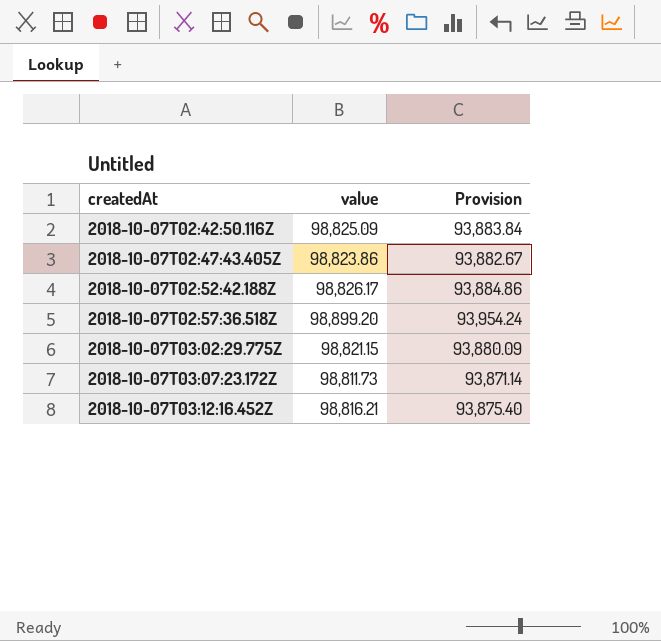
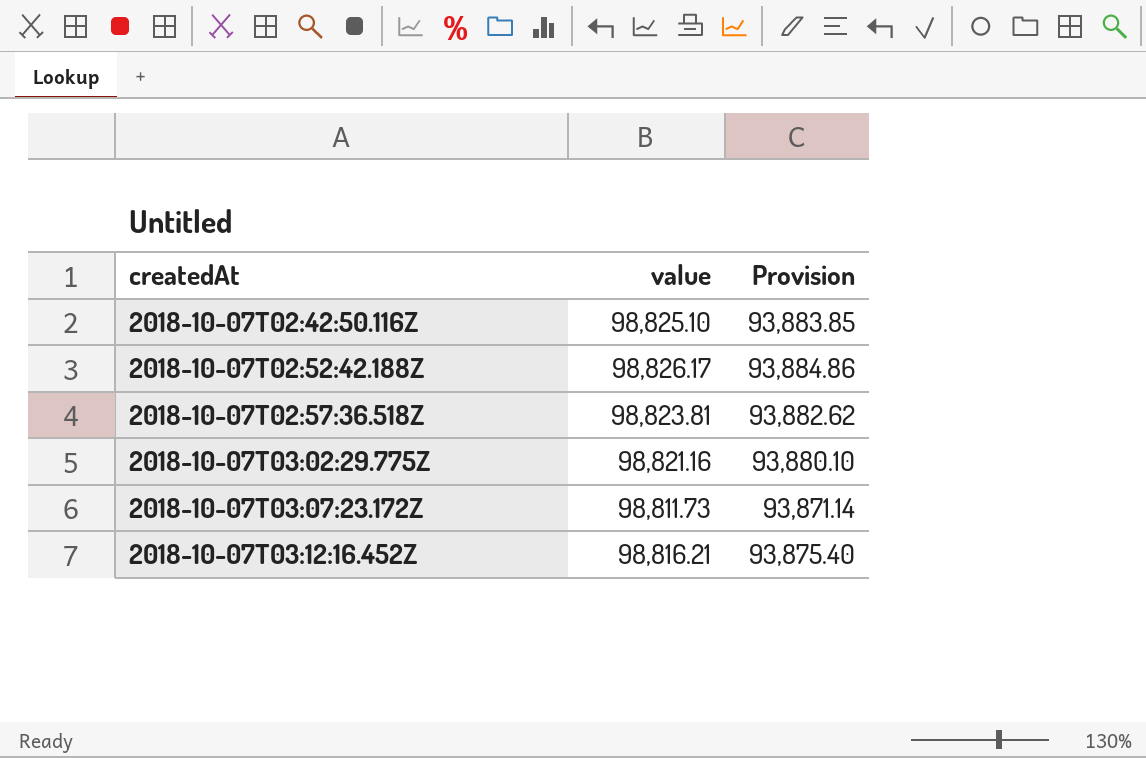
row 2018-10-07T02:47:43.405Z: 98,823.86 | 93,882.67 -> none
2018-10-07T02:42:50.116Z | value: 98,825.09 -> 98,825.10
2018-10-07T02:42:50.116Z | Provision: 93,883.84 -> 93,883.85
2018-10-07T02:57:36.518Z | value: 98,899.20 -> 98,823.81
2018-10-07T02:57:36.518Z | Provision: 93,954.24 -> 93,882.62
2018-10-07T03:02:29.775Z | value: 98,821.15 -> 98,821.16
2018-10-07T03:02:29.775Z | Provision: 93,880.09 -> 93,880.10

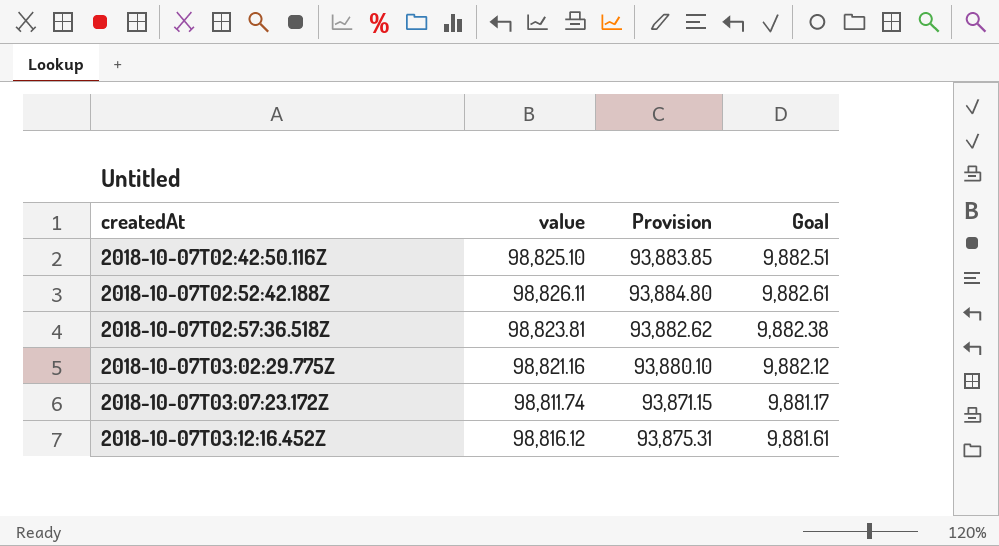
column Goal | formula: none -> [value] * 0.1
2018-10-07T02:52:42.188Z | value: 98,826.17 -> 98,826.11
2018-10-07T02:52:42.188Z | Provision: 93,884.86 -> 93,884.80
2018-10-07T03:07:23.172Z | value: 98,811.73 -> 98,811.74
2018-10-07T03:07:23.172Z | Provision: 93,871.14 -> 93,871.15
2018-10-07T03:12:16.452Z | value: 98,816.21 -> 98,816.12
2018-10-07T03:12:16.452Z | Provision: 93,875.40 -> 93,875.31

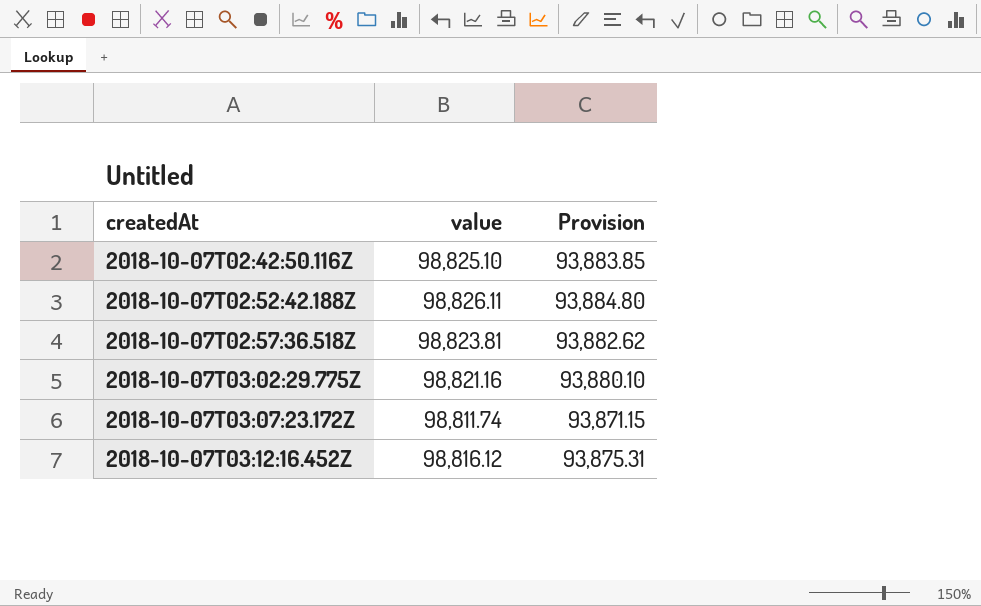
column Goal | formula: [value] * 0.1 -> none

